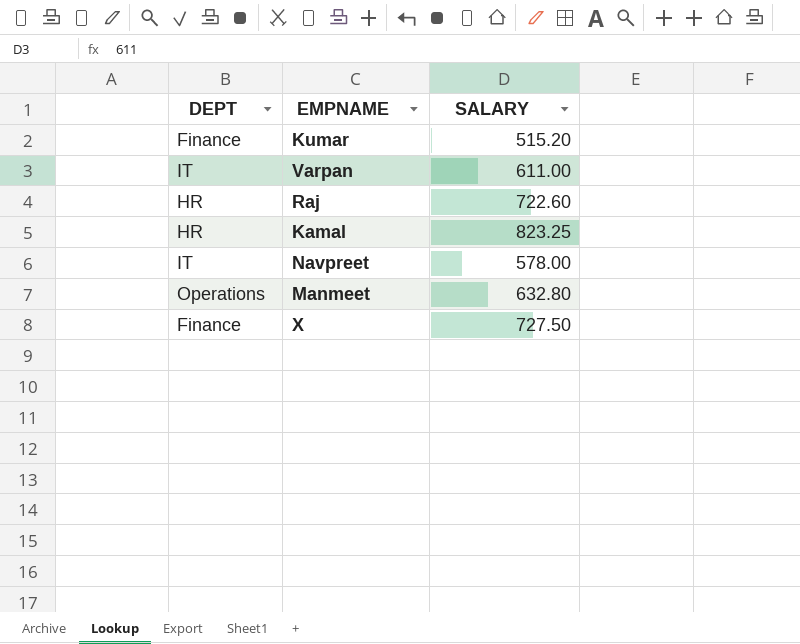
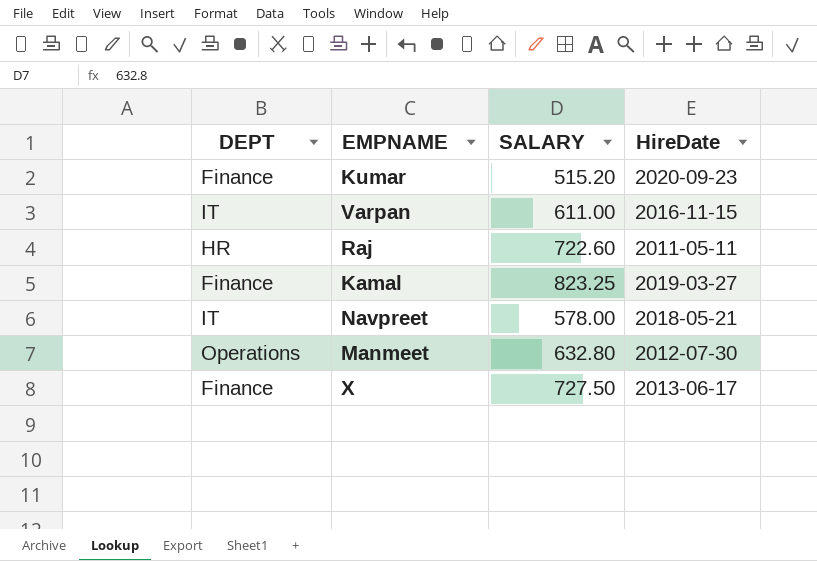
column HireDate | position: none -> 4
Kamal | DEPT: HR -> Finance

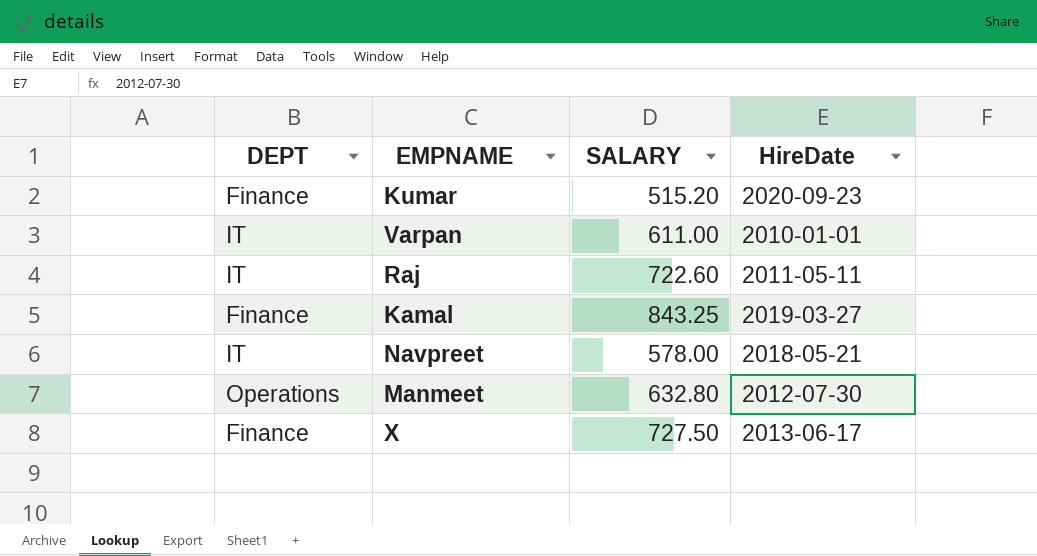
Varpan | HireDate: 2016-11-15 -> 2010-01-01
Raj | DEPT: HR -> IT
Kamal | SALARY: 823.25 -> 843.25

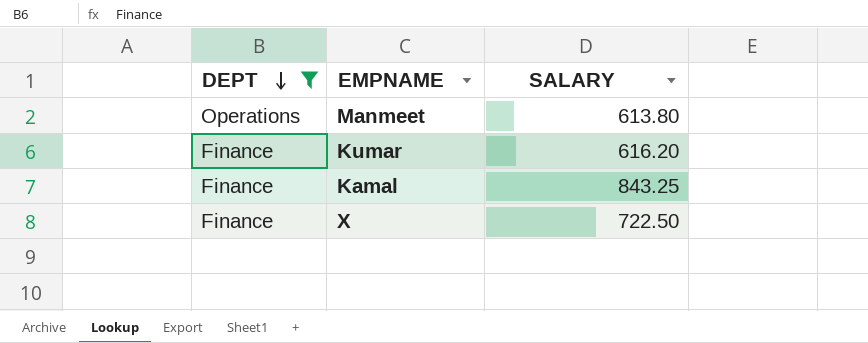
filter: none -> DEPT != IT
row order: none -> DEPT descending
column HireDate | position: 4 -> none
Manmeet | SALARY: 632.80 -> 613.80
Kumar | SALARY: 515.20 -> 616.20
X | SALARY: 727.50 -> 722.50

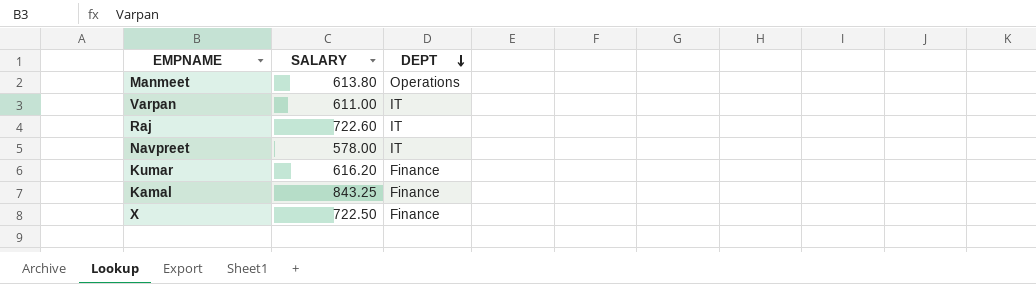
filter: DEPT != IT -> none
column DEPT | position: 1 -> 3

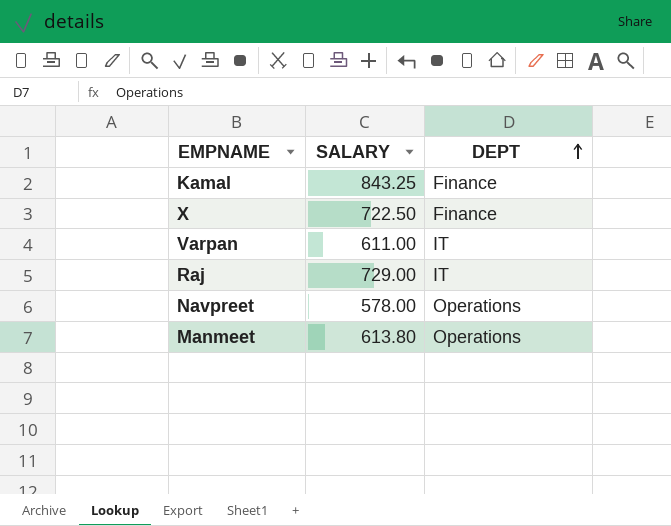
row order: DEPT descending -> DEPT ascending
row Kumar: 616.20 | Finance -> none
Raj | SALARY: 722.60 -> 729.00
Navpreet | DEPT: IT -> Operations

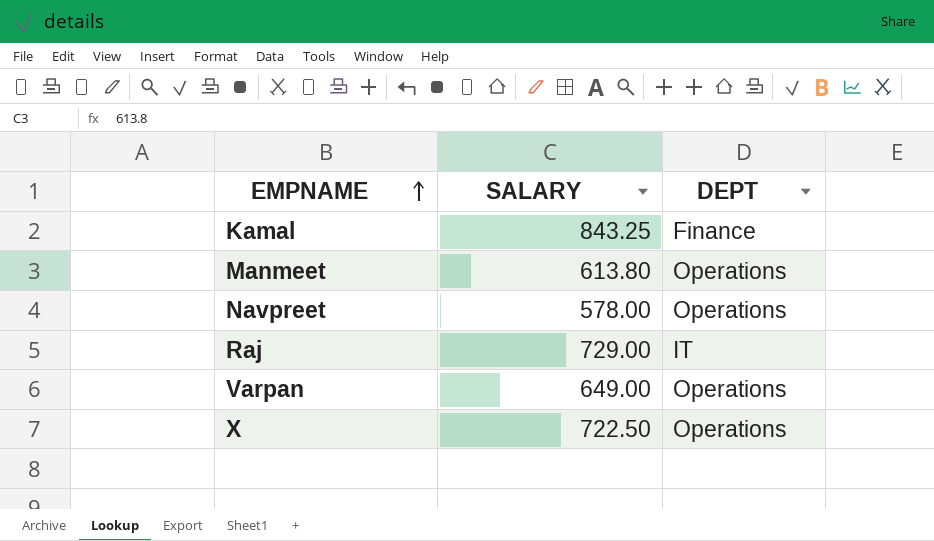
row order: DEPT ascending -> EMPNAME ascending
Varpan | SALARY: 611.00 -> 649.00
Varpan | DEPT: IT -> Operations
X | DEPT: Finance -> Operations

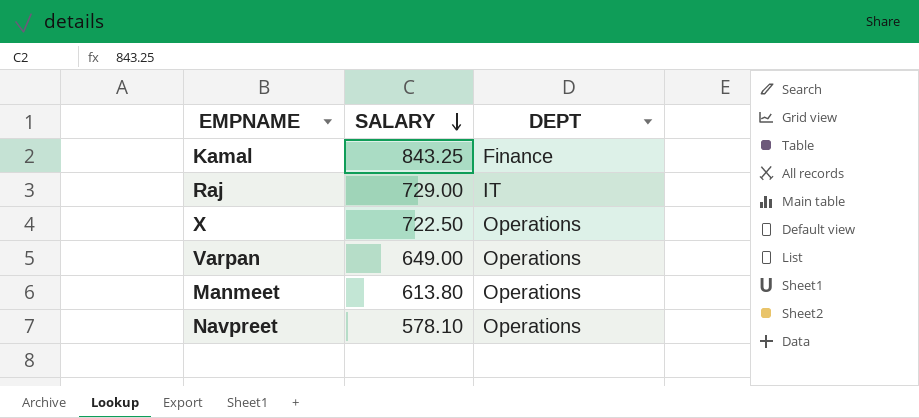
row order: EMPNAME ascending -> SALARY descending
Navpreet | SALARY: 578.00 -> 578.10

